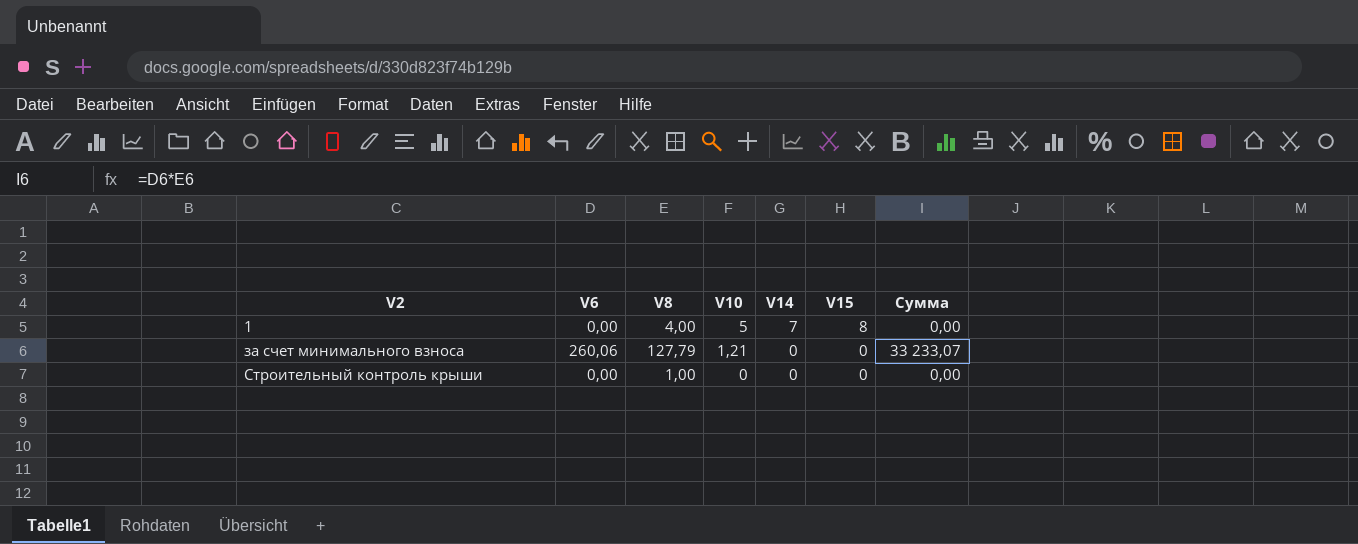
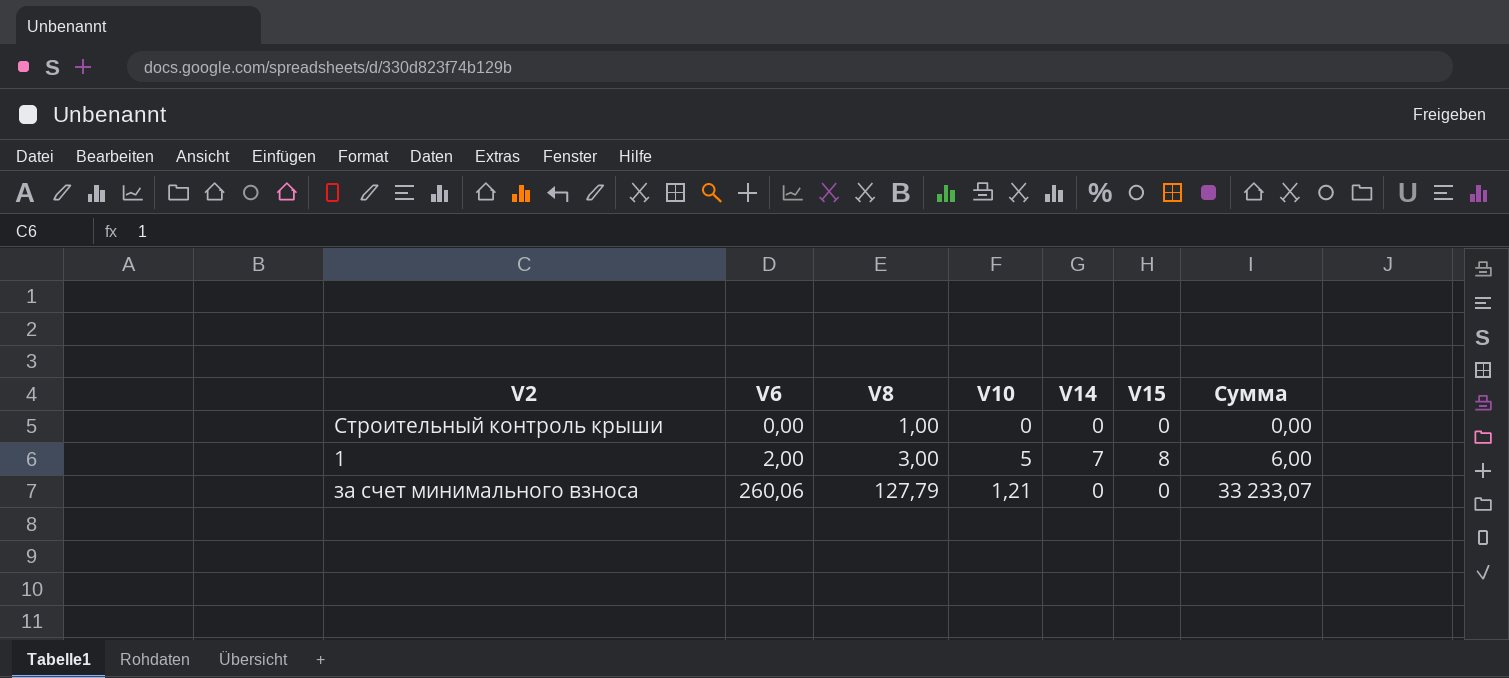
row order: V2 ascending -> V6 ascending
1 | V6: 0,00 -> 2,00
1 | V8: 4,00 -> 3,00
1 | Сумма: 0,00 -> 6,00

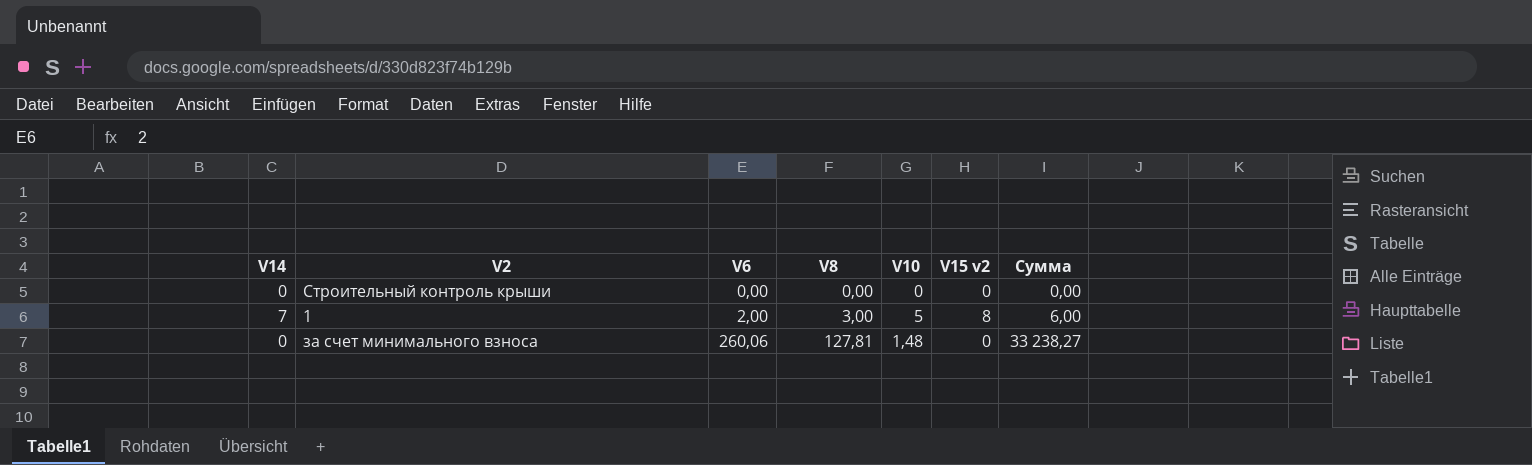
column V14 | position: 5 -> 1
column name: V15 -> V15 v2
Строительный контроль крыши | V8: 1,00 -> 0,00
за счет минимального взноса | V8: 127,79 -> 127,81
за счет минимального взноса | V10: 1,21 -> 1,48
за счет минимального взноса | Сумма: 33 233,07 -> 33 238,27

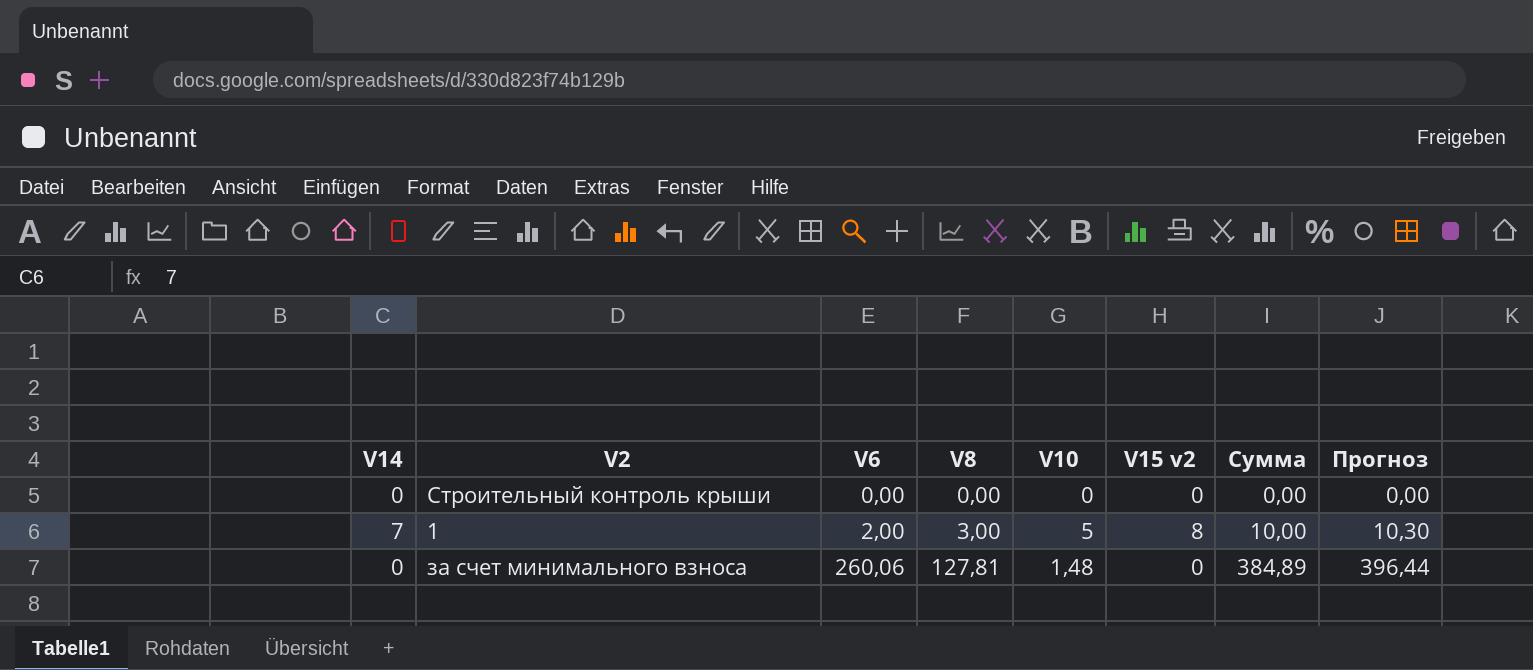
column Сумма | formula: [V6] * [V8] -> [V6] * [V10]
column Прогноз | formula: none -> [Сумма] * 1,03

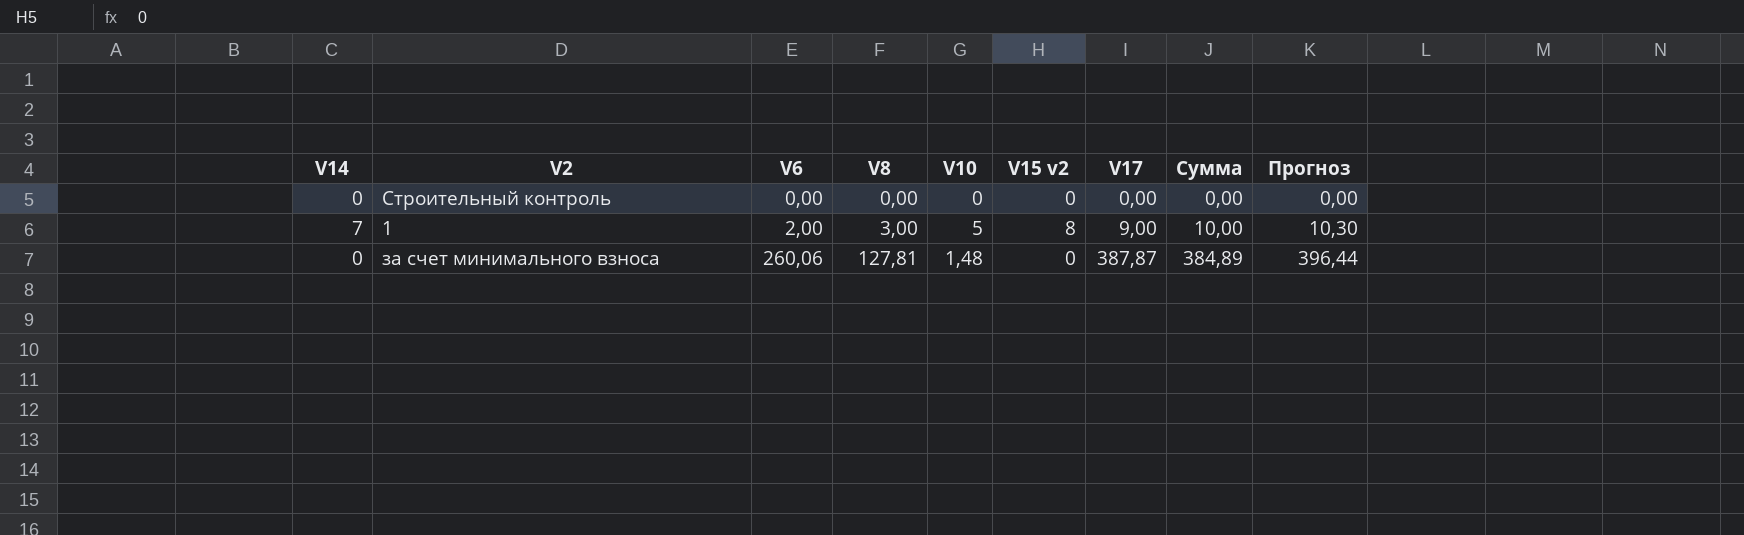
column V17 | position: none -> 7
row Строительный контроль крыши: 0 | 0,00 | 0,00 | 0 | 0 | 0,00 | 0,00 -> none
row Строительный контроль: none -> 0 | 0,00 | 0,00 | 0 | 0 | 0,00 | 0,00 | 0,00

